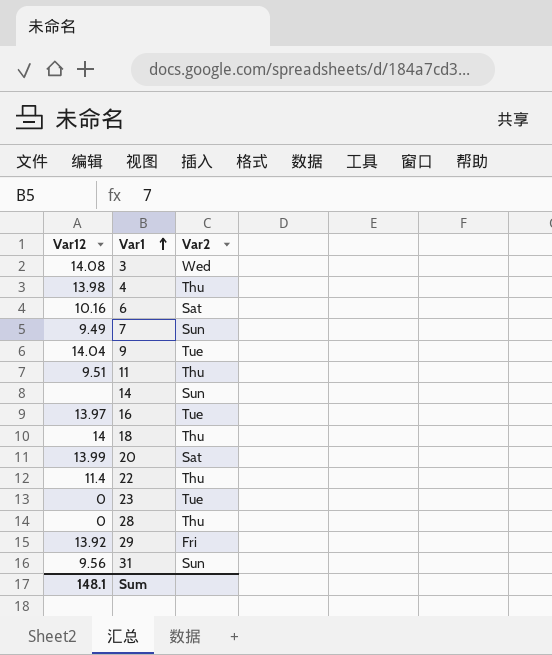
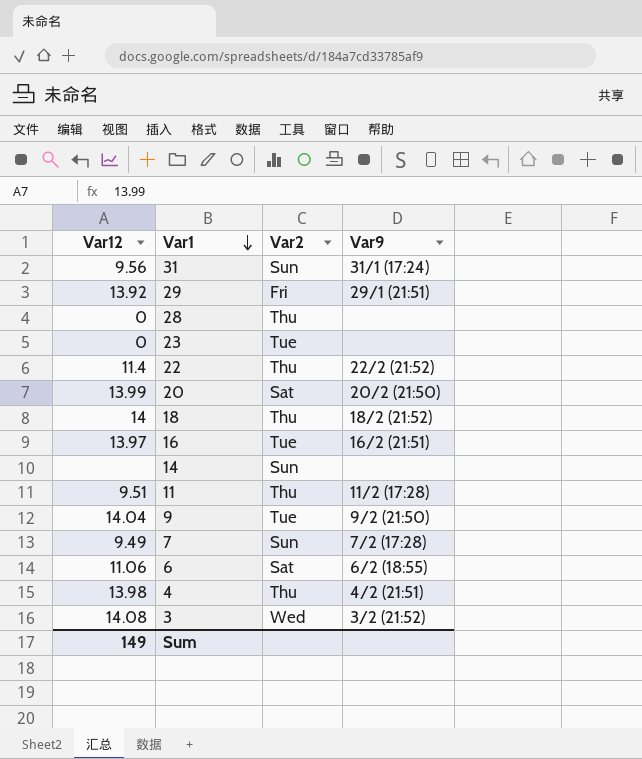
row order: Var1 ascending -> Var1 descending
column Var9 | position: none -> 4
6 | Var12: 10.16 -> 11.06
Sum | Var12: 148.1 -> 149

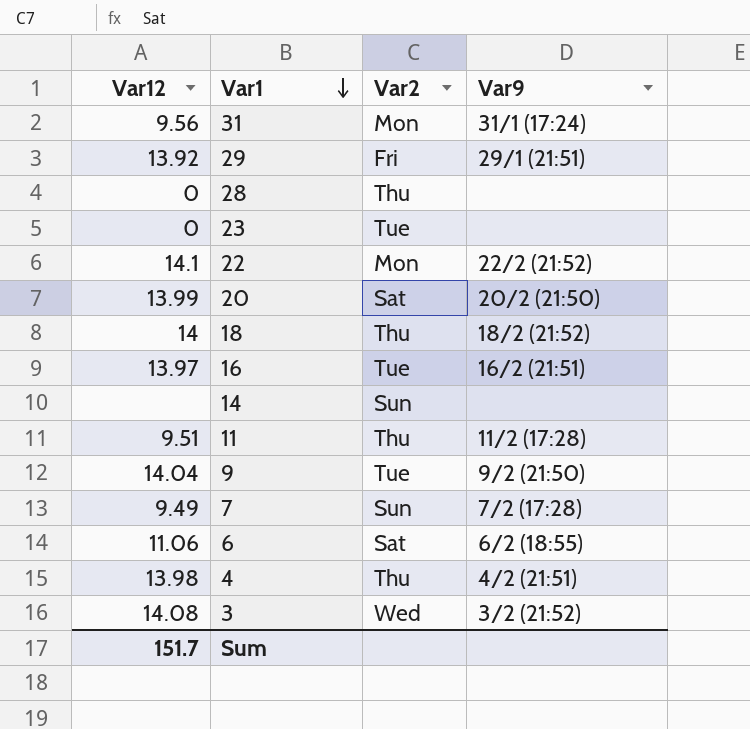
31 | Var2: Sun -> Mon
22 | Var12: 11.4 -> 14.1
22 | Var2: Thu -> Mon
Sum | Var12: 149 -> 151.7

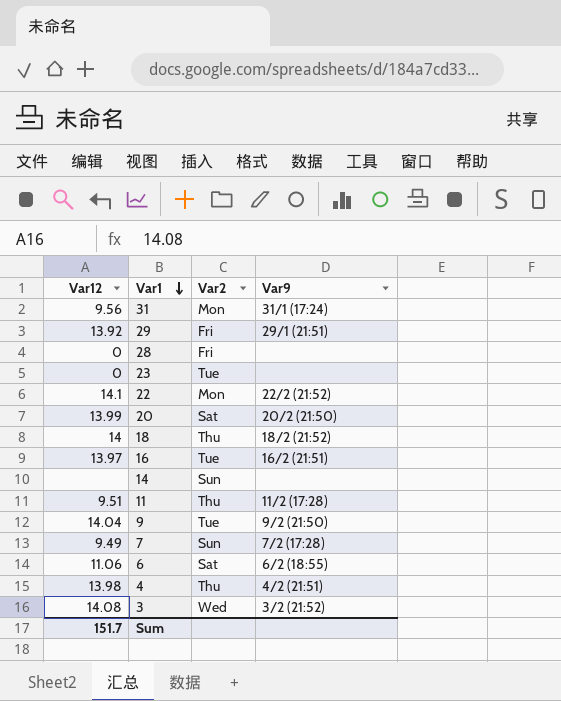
28 | Var2: Thu -> Fri

